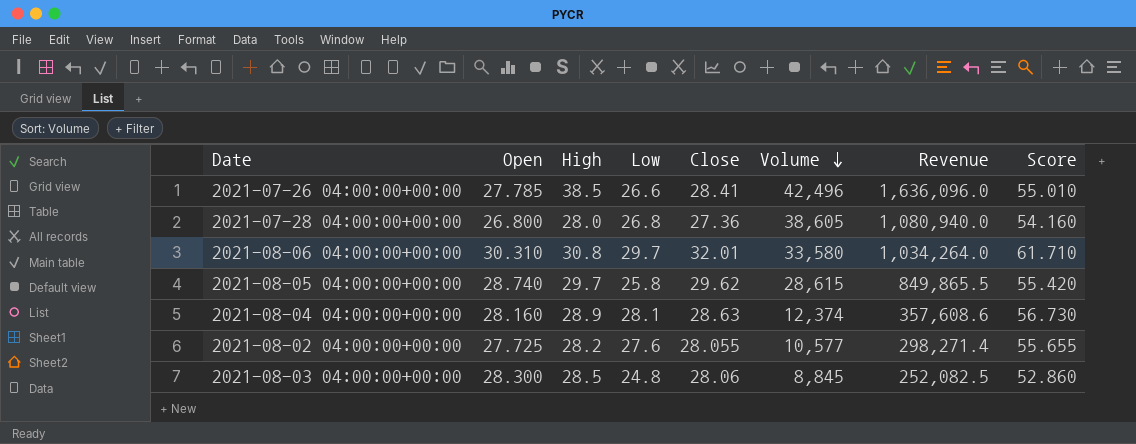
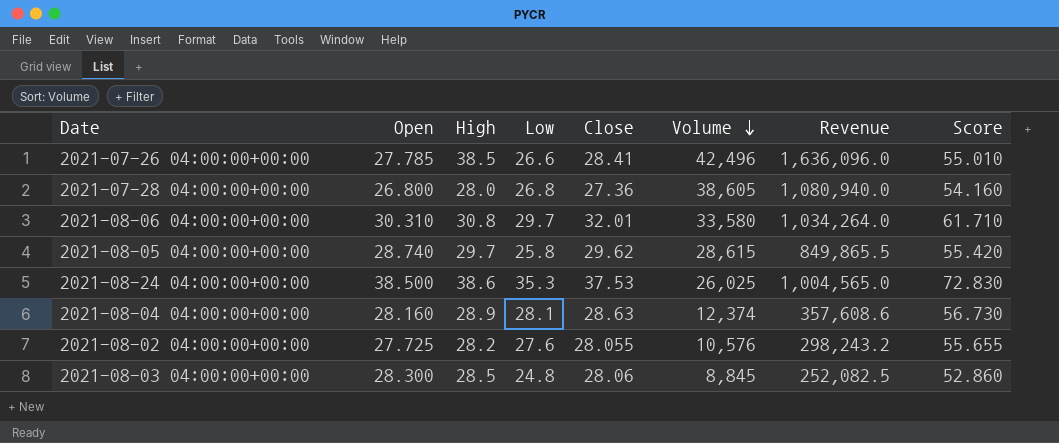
row 2021-08-24 04:00:00+00:00: none -> 38.500 | 38.6 | 35.3 | 37.53 | 26,025 | 1,004,565.0 | 72.830
2021-08-02 04:00:00+00:00 | Volume: 10,577 -> 10,576
2021-08-02 04:00:00+00:00 | Revenue: 298,271.4 -> 298,243.2

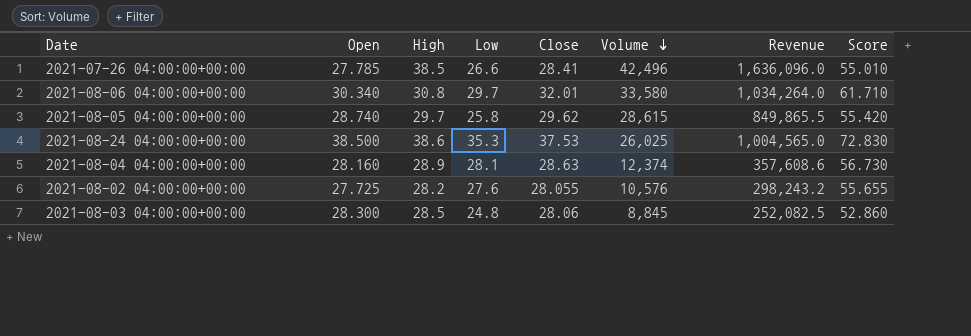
row 2021-07-28 04:00:00+00:00: 26.800 | 28.0 | 26.8 | 27.36 | 38,605 | 1,080,940.0 | 54.160 -> none
2021-08-06 04:00:00+00:00 | Open: 30.310 -> 30.340

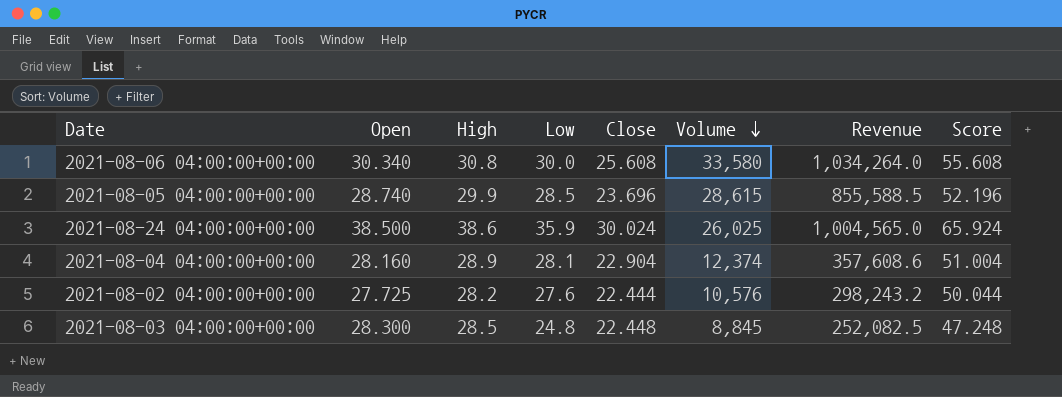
row 2021-07-26 04:00:00+00:00: 27.785 | 38.5 | 26.6 | 28.41 | 42,496 | 1,636,096.0 | 55.010 -> none
2021-08-06 04:00:00+00:00 | Low: 29.7 -> 30.0
2021-08-06 04:00:00+00:00 | Close: 32.01 -> 25.608
2021-08-06 04:00:00+00:00 | Score: 61.710 -> 55.608
2021-08-05 04:00:00+00:00 | High: 29.7 -> 29.9
2021-08-05 04:00:00+00:00 | Low: 25.8 -> 28.5
2021-08-05 04:00:00+00:00 | Close: 29.62 -> 23.696
2021-08-05 04:00:00+00:00 | Revenue: 849,865.5 -> 855,588.5
2021-08-05 04:00:00+00:00 | Score: 55.420 -> 52.196
2021-08-24 04:00:00+00:00 | Low: 35.3 -> 35.9
2021-08-24 04:00:00+00:00 | Close: 37.53 -> 30.024
2021-08-24 04:00:00+00:00 | Score: 72.830 -> 65.924
2021-08-04 04:00:00+00:00 | Close: 28.63 -> 22.904
2021-08-04 04:00:00+00:00 | Score: 56.730 -> 51.004
2021-08-02 04:00:00+00:00 | Close: 28.055 -> 22.444
2021-08-02 04:00:00+00:00 | Score: 55.655 -> 50.044
2021-08-03 04:00:00+00:00 | Close: 28.06 -> 22.448
2021-08-03 04:00:00+00:00 | Score: 52.860 -> 47.248

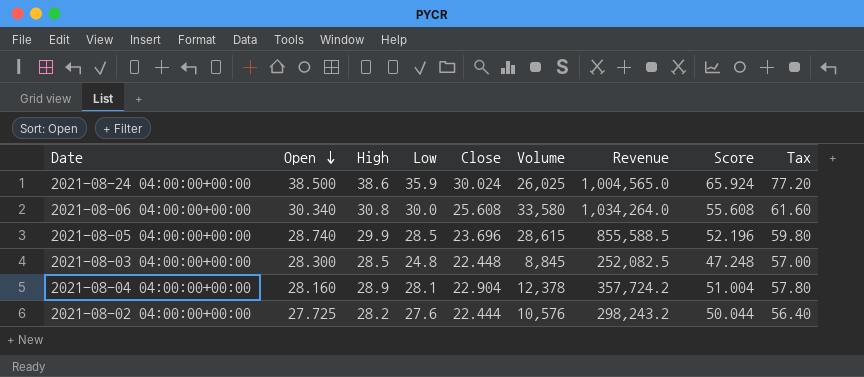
row order: Volume descending -> Open descending
column Tax | formula: none -> [High] * 2
2021-08-04 04:00:00+00:00 | Volume: 12,374 -> 12,378
2021-08-04 04:00:00+00:00 | Revenue: 357,608.6 -> 357,724.2

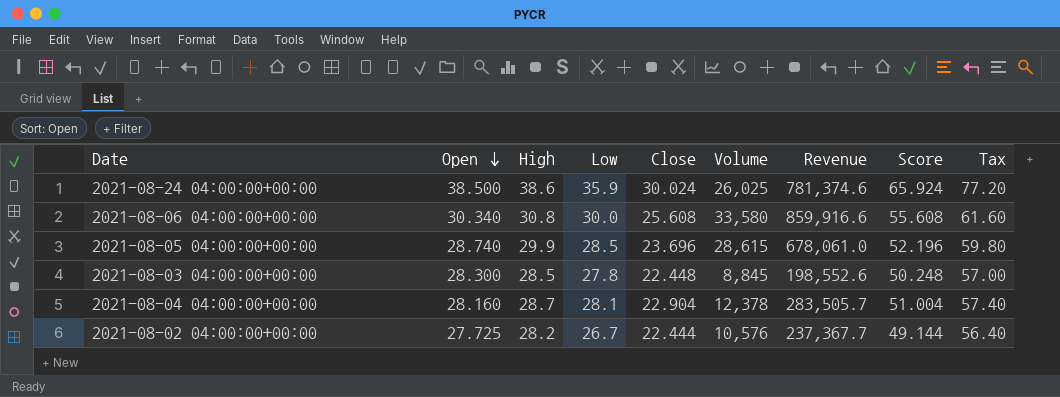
column Revenue | formula: [High] * [Volume] -> [Close] * [Volume]
2021-08-03 04:00:00+00:00 | Low: 24.8 -> 27.8
2021-08-03 04:00:00+00:00 | Score: 47.248 -> 50.248
2021-08-04 04:00:00+00:00 | High: 28.9 -> 28.7
2021-08-04 04:00:00+00:00 | Tax: 57.80 -> 57.40
2021-08-02 04:00:00+00:00 | Low: 27.6 -> 26.7
2021-08-02 04:00:00+00:00 | Score: 50.044 -> 49.144

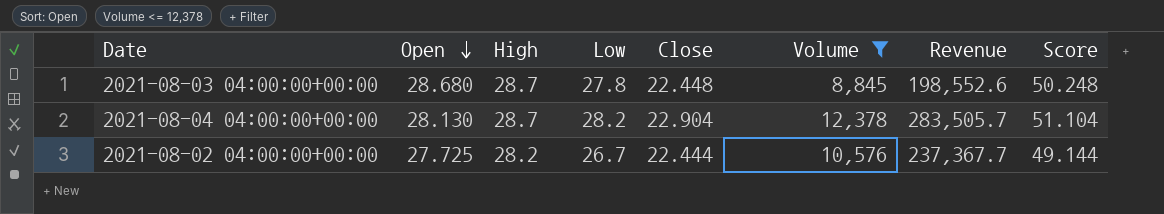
filter: none -> Volume <= 12,378
column Tax | formula: [High] * 2 -> none
2021-08-03 04:00:00+00:00 | Open: 28.300 -> 28.680
2021-08-03 04:00:00+00:00 | High: 28.5 -> 28.7
2021-08-04 04:00:00+00:00 | Open: 28.160 -> 28.130
2021-08-04 04:00:00+00:00 | Low: 28.1 -> 28.2
2021-08-04 04:00:00+00:00 | Score: 51.004 -> 51.104

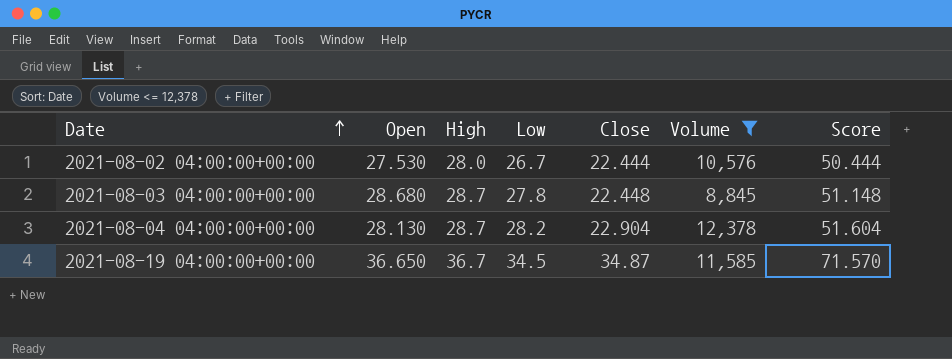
row order: Open descending -> Date ascending
column Revenue | formula: [Close] * [Volume] -> none
column Score | formula: [Low] + [Close] -> [High] + [Close]
2021-08-02 04:00:00+00:00 | Open: 27.725 -> 27.530
2021-08-02 04:00:00+00:00 | High: 28.2 -> 28.0
row 2021-08-19 04:00:00+00:00: none -> 36.650 | 36.7 | 34.5 | 34.87 | 11,585 | 71.570

